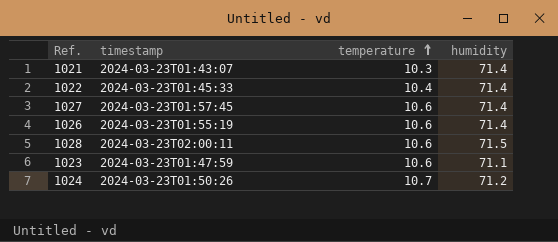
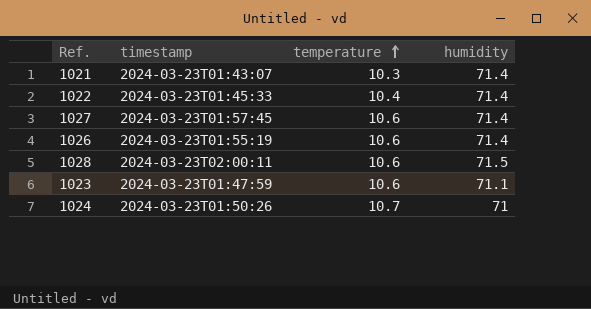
1024 | humidity: 71.2 -> 71

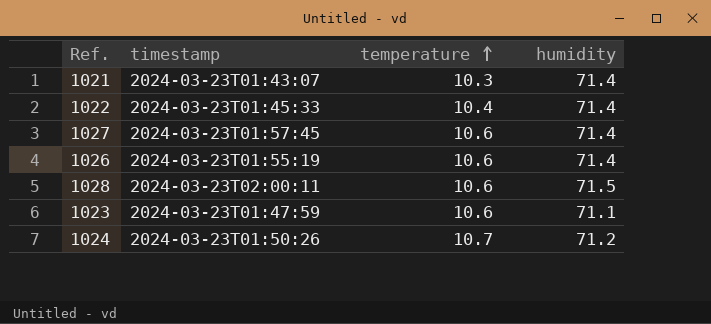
1024 | humidity: 71 -> 71.2

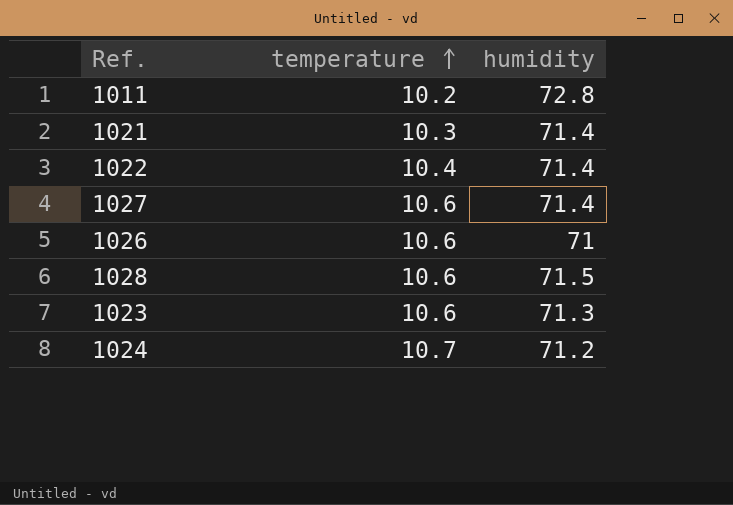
column timestamp | position: 2 -> none
row 1011: none -> 10.2 | 72.8
1026 | humidity: 71.4 -> 71
1023 | humidity: 71.1 -> 71.3

